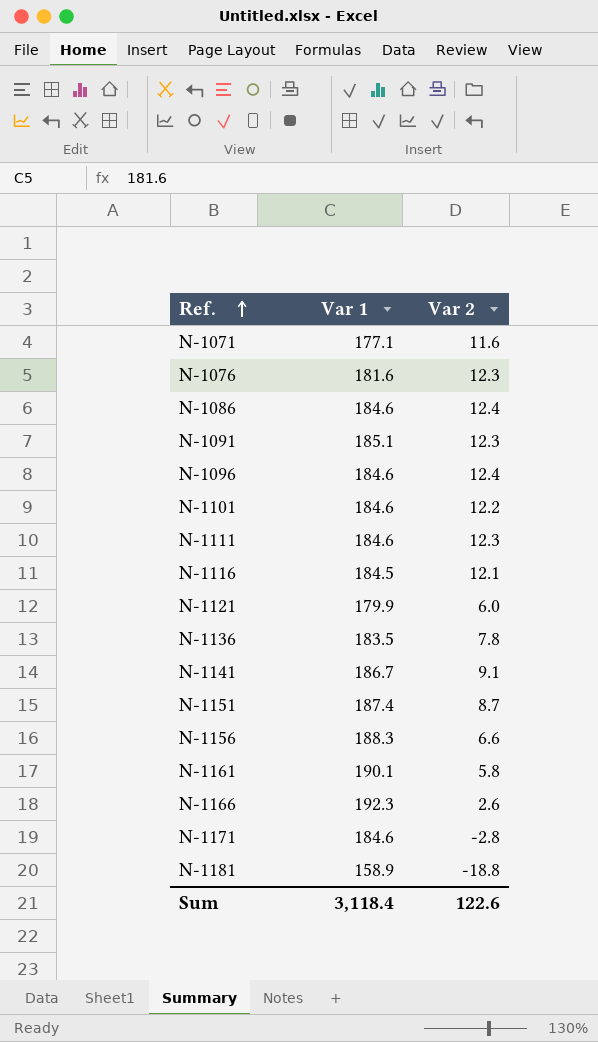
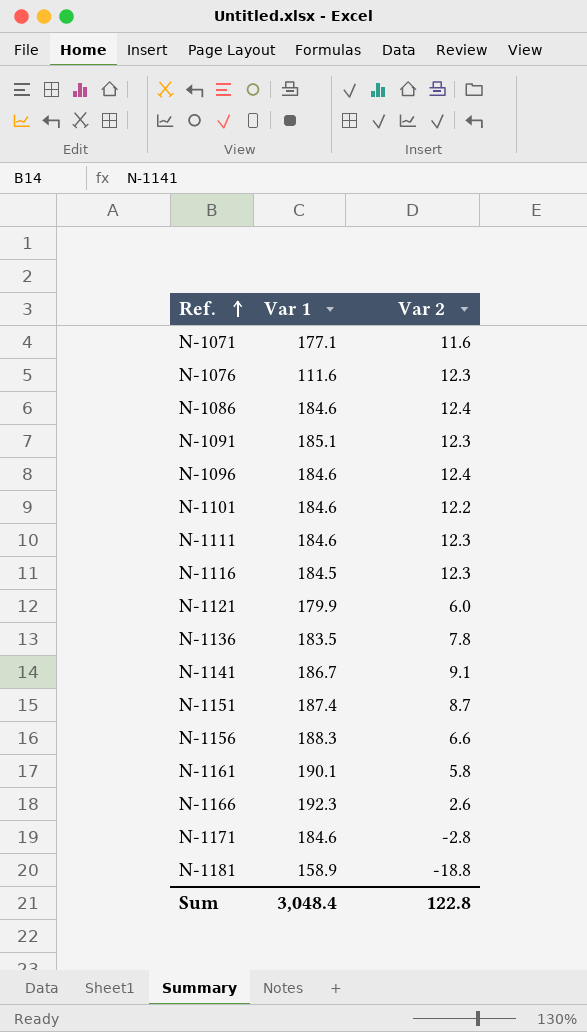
N-1076 | Var 1: 181.6 -> 111.6
N-1116 | Var 2: 12.1 -> 12.3
Sum | Var 1: 3,118.4 -> 3,048.4
Sum | Var 2: 122.6 -> 122.8

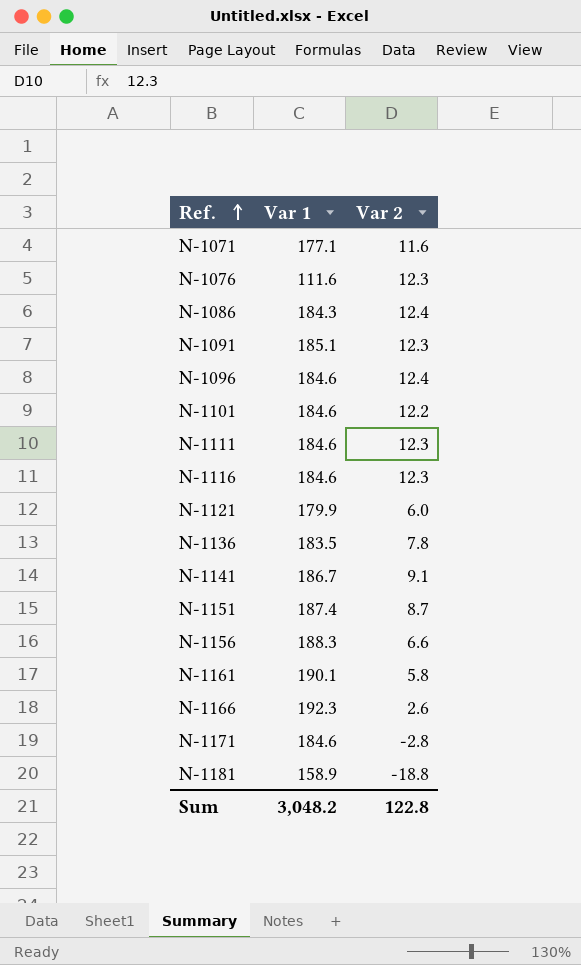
N-1086 | Var 1: 184.6 -> 184.3
N-1116 | Var 1: 184.5 -> 184.6
Sum | Var 1: 3,048.4 -> 3,048.2

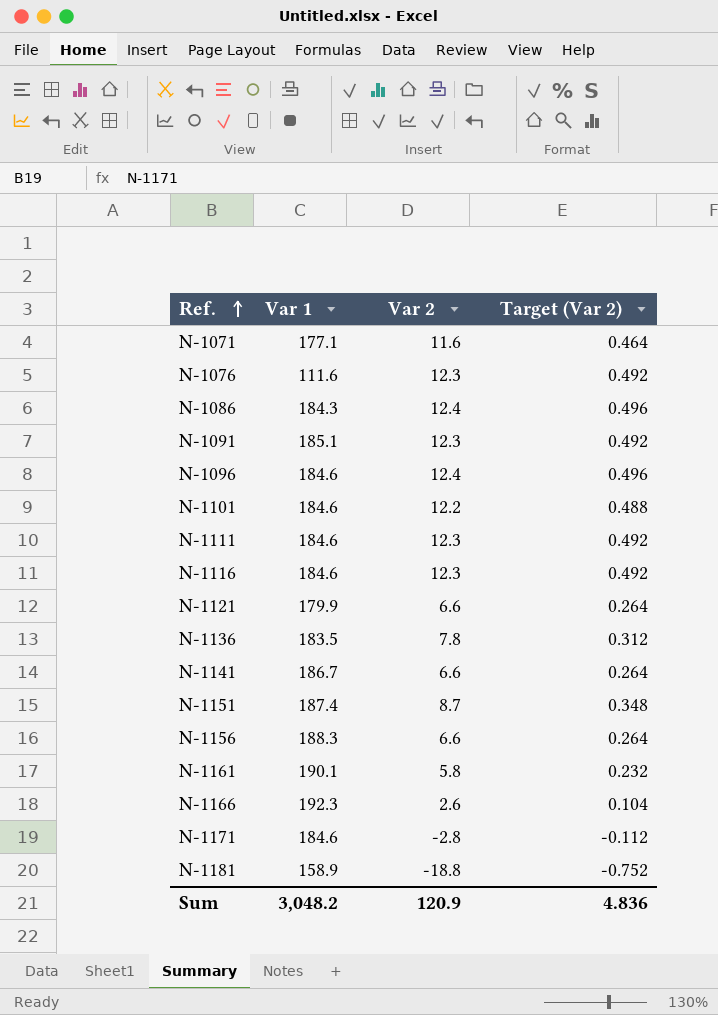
column Target (Var 2) | formula: none -> [Var 2] * 0.04
N-1121 | Var 2: 6.0 -> 6.6
N-1141 | Var 2: 9.1 -> 6.6
Sum | Var 2: 122.8 -> 120.9

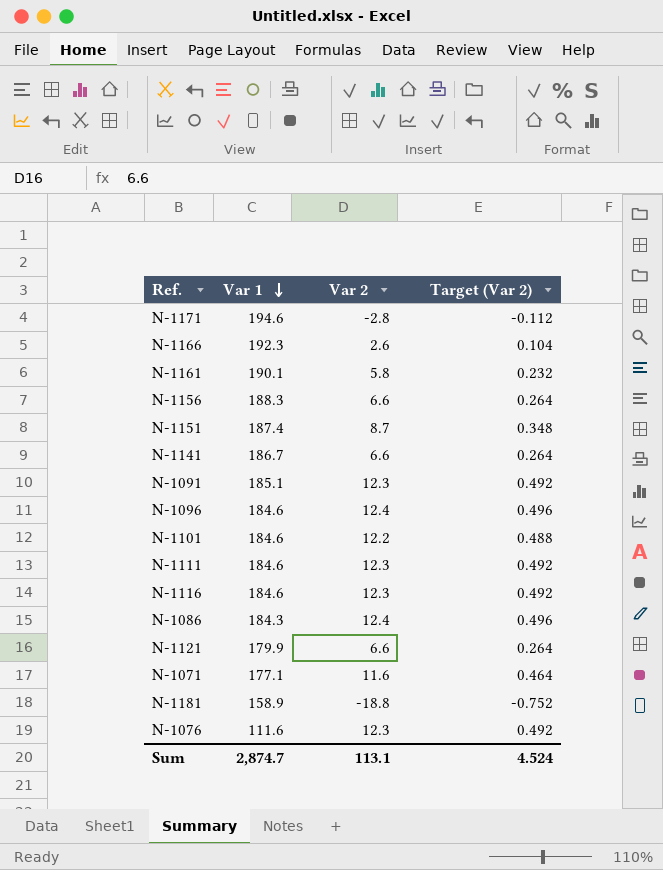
row order: Ref. ascending -> Var 1 descending
row N-1136: 183.5 | 7.8 | 0.312 -> none
N-1171 | Var 1: 184.6 -> 194.6
Sum | Var 1: 3,048.2 -> 2,874.7
Sum | Var 2: 120.9 -> 113.1
Sum | Target (Var 2): 4.836 -> 4.524

